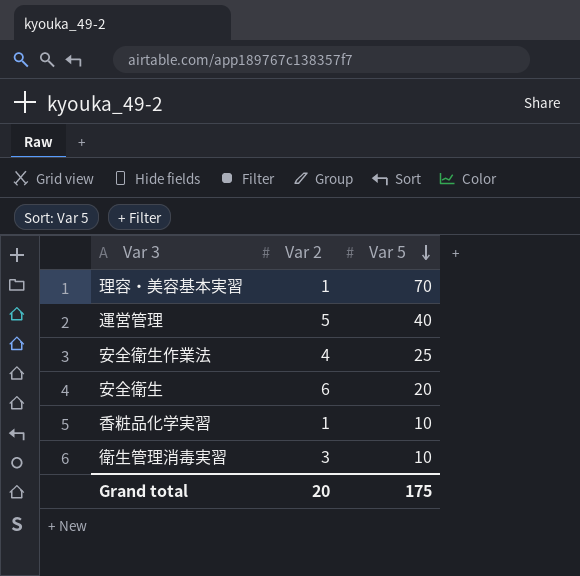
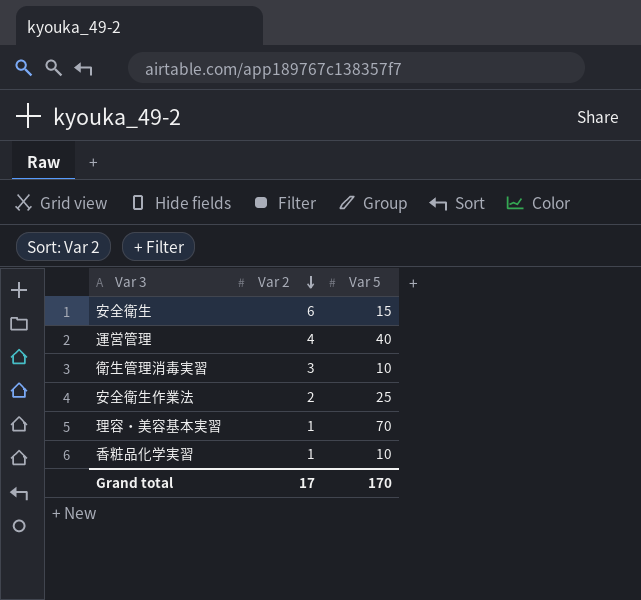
row order: Var 5 descending -> Var 2 descending
安全衛生 | Var 5: 20 -> 15
運営管理 | Var 2: 5 -> 4
安全衛生作業法 | Var 2: 4 -> 2
Grand total | Var 2: 20 -> 17
Grand total | Var 5: 175 -> 170

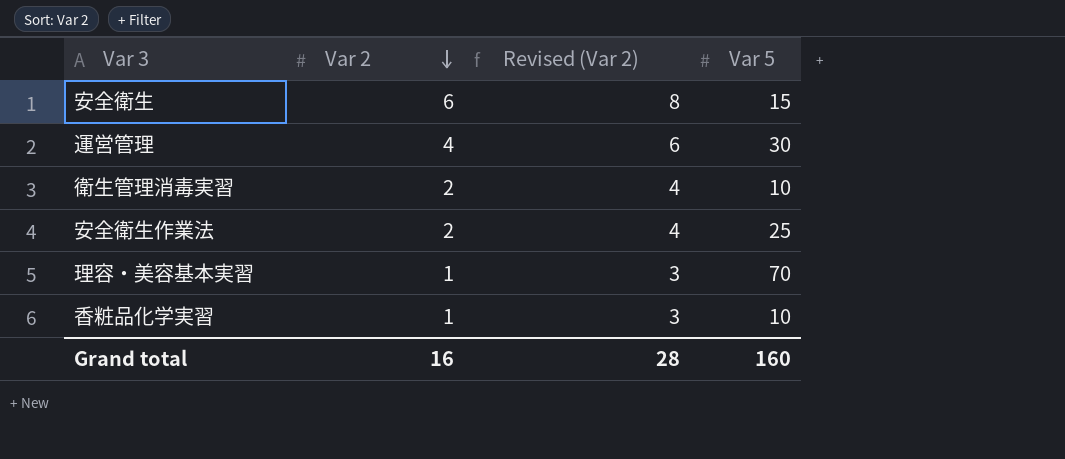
column Revised (Var 2) | formula: none -> [Var 2] + 2
運営管理 | Var 5: 40 -> 30
衛生管理消毒実習 | Var 2: 3 -> 2
Grand total | Var 2: 17 -> 16
Grand total | Var 5: 170 -> 160

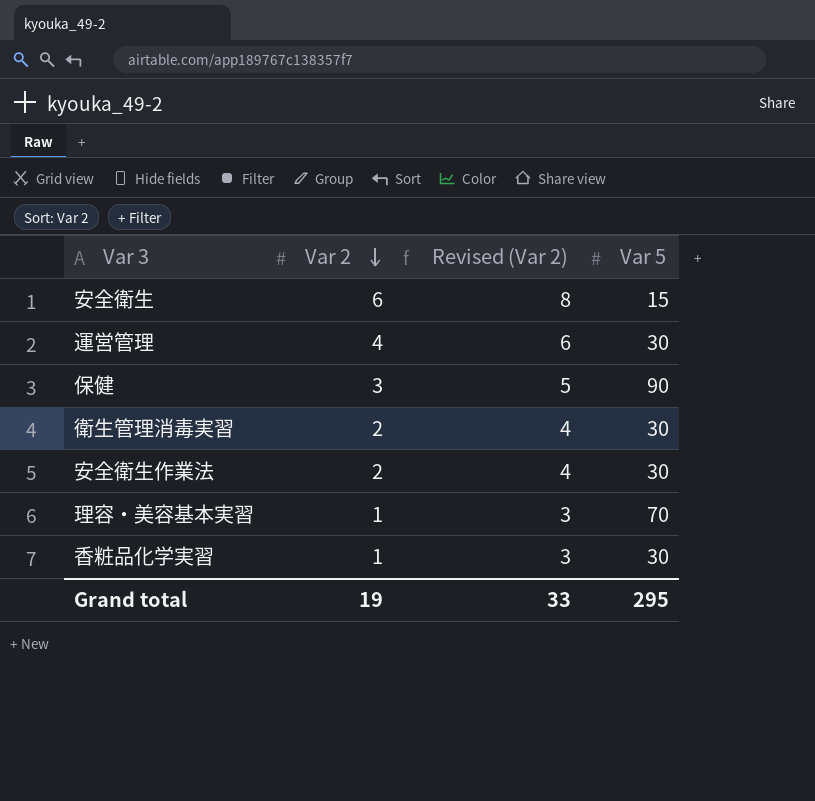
row 保健: none -> 3 | 5 | 90
衛生管理消毒実習 | Var 5: 10 -> 30
安全衛生作業法 | Var 5: 25 -> 30
香粧品化学実習 | Var 5: 10 -> 30
Grand total | Var 2: 16 -> 19
Grand total | Revised (Var 2): 28 -> 33
Grand total | Var 5: 160 -> 295

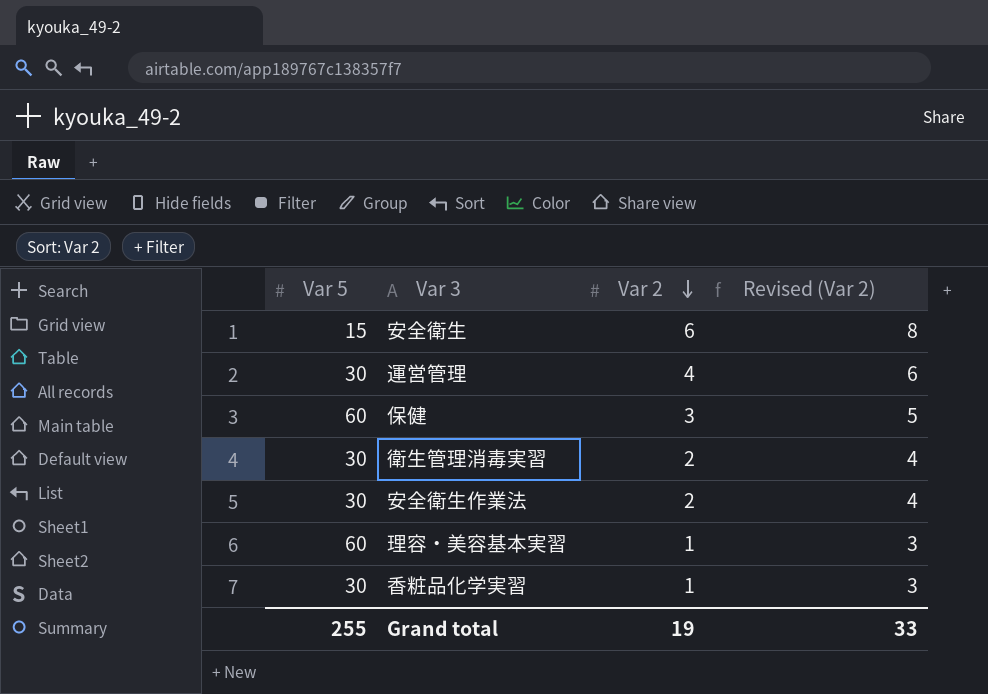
column Var 5 | position: 4 -> 1
保健 | Var 5: 90 -> 60
理容・美容基本実習 | Var 5: 70 -> 60
Grand total | Var 5: 295 -> 255

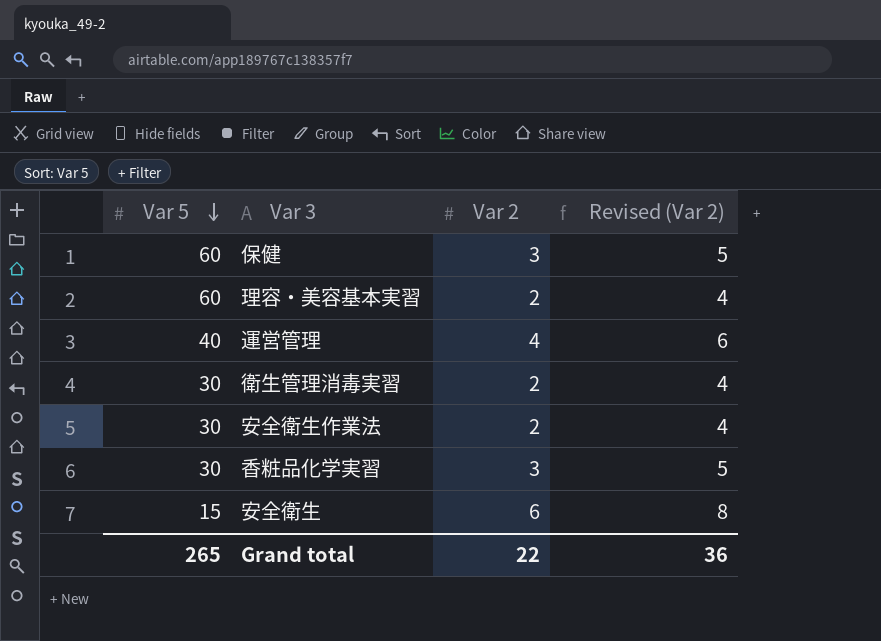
row order: Var 2 descending -> Var 5 descending
理容・美容基本実習 | Var 2: 1 -> 2
理容・美容基本実習 | Revised (Var 2): 3 -> 4
運営管理 | Var 5: 30 -> 40
香粧品化学実習 | Var 2: 1 -> 3
香粧品化学実習 | Revised (Var 2): 3 -> 5
Grand total | Var 5: 255 -> 265
Grand total | Var 2: 19 -> 22
Grand total | Revised (Var 2): 33 -> 36

